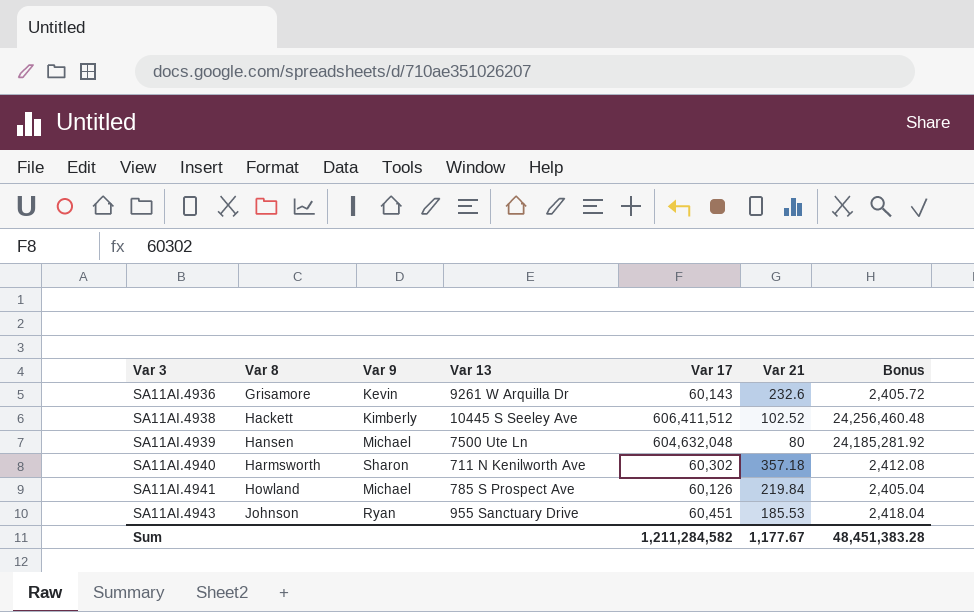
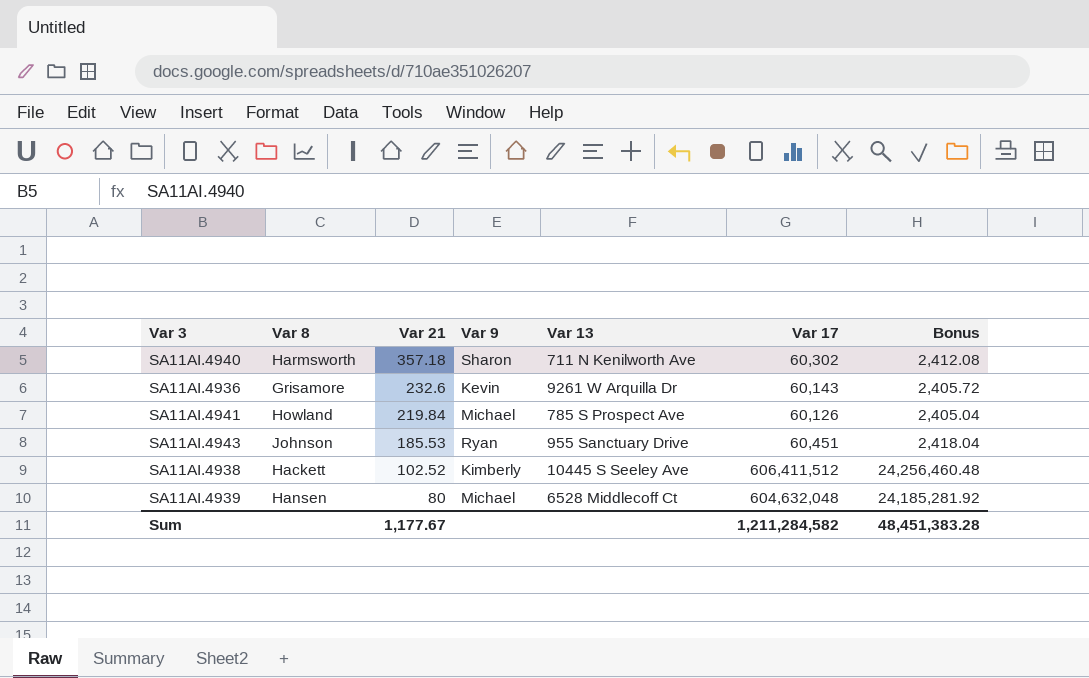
row order: Var 3 ascending -> Var 21 descending
column Var 21 | position: 6 -> 3
SA11AI.4939 | Var 13: 7500 Ute Ln -> 6528 Middlecoff Ct

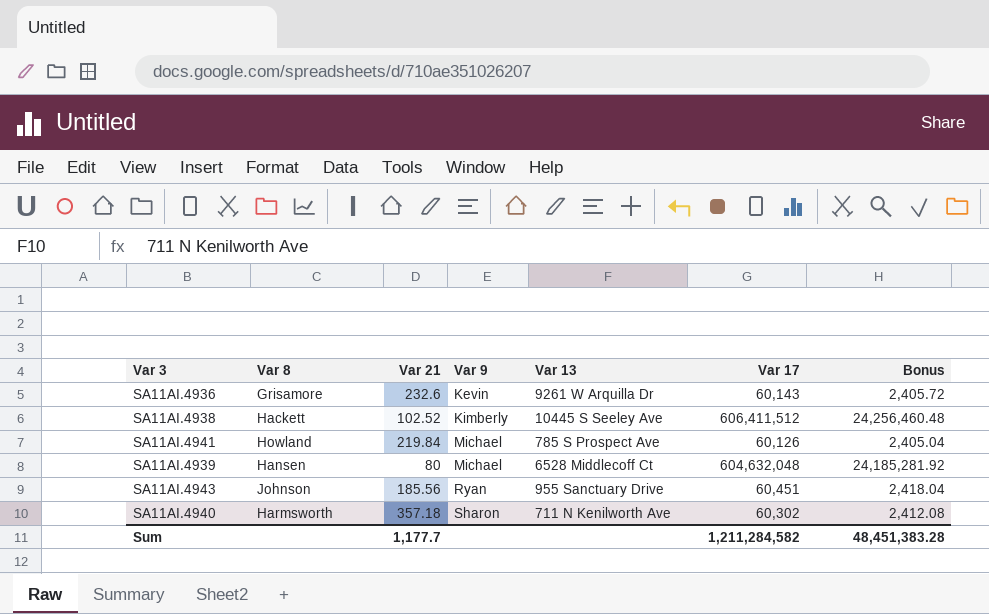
row order: Var 21 descending -> Var 9 ascending
SA11AI.4943 | Var 21: 185.53 -> 185.56
Sum | Var 21: 1,177.67 -> 1,177.7

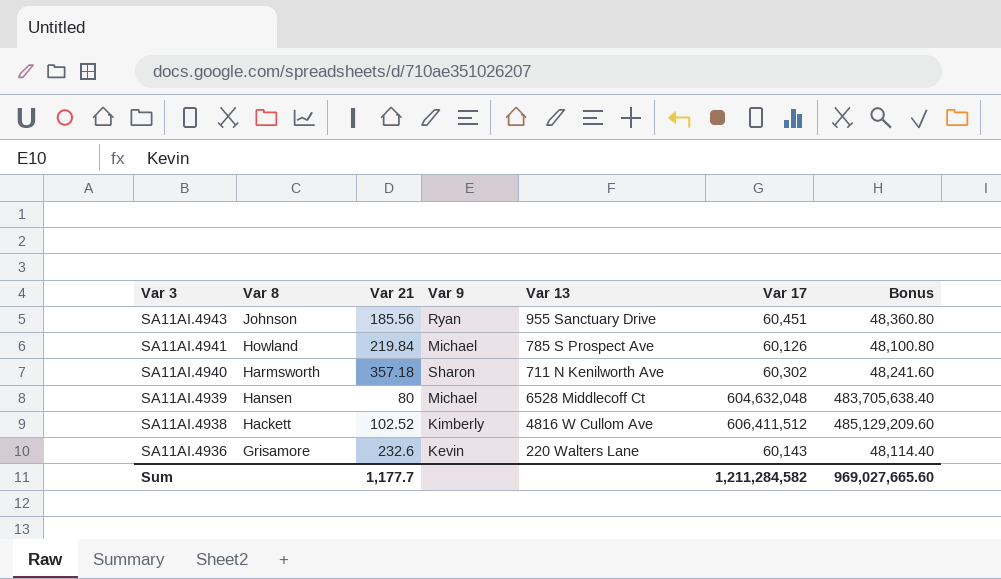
row order: Var 9 ascending -> Var 3 descending
column Bonus | formula: [Var 17] * 0.04 -> [Var 17] * 0.8
SA11AI.4938 | Var 13: 10445 S Seeley Ave -> 4816 W Cullom Ave
SA11AI.4936 | Var 13: 9261 W Arquilla Dr -> 220 Walters Lane
Sum | Bonus: 48,451,383.28 -> 969,027,665.60

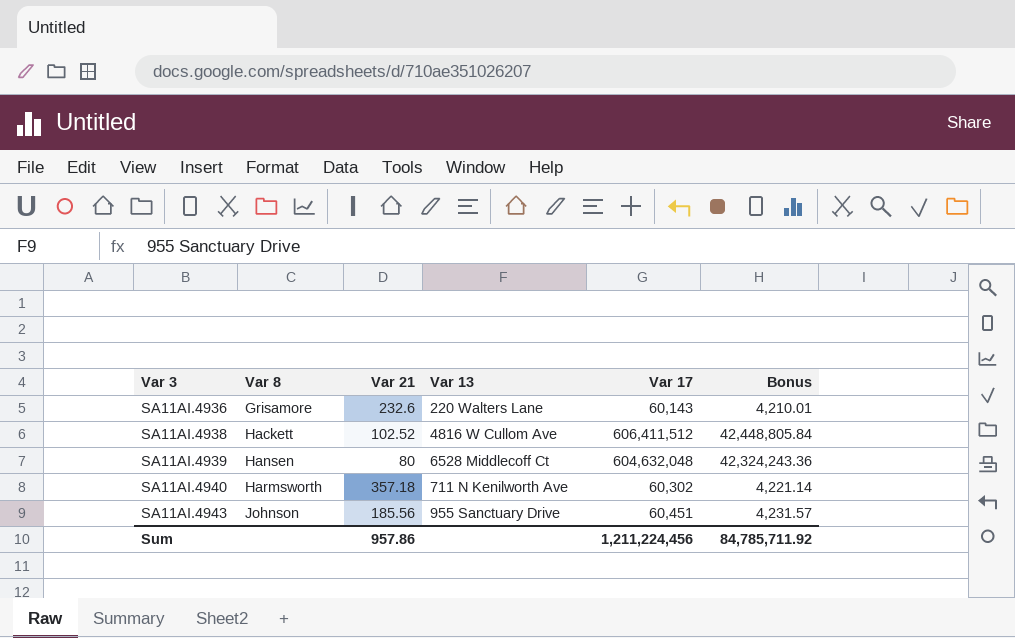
row order: Var 3 descending -> Var 3 ascending
column Var 9 | position: 4 -> none
column Bonus | formula: [Var 17] * 0.8 -> [Var 17] * 0.07
row SA11AI.4941: Howland | 219.84 | Michael | 785 S Prospect Ave | 60,126 | 48,100.80 -> none
Sum | Var 21: 1,177.7 -> 957.86
Sum | Var 17: 1,211,284,582 -> 1,211,224,456
Sum | Bonus: 969,027,665.60 -> 84,785,711.92

